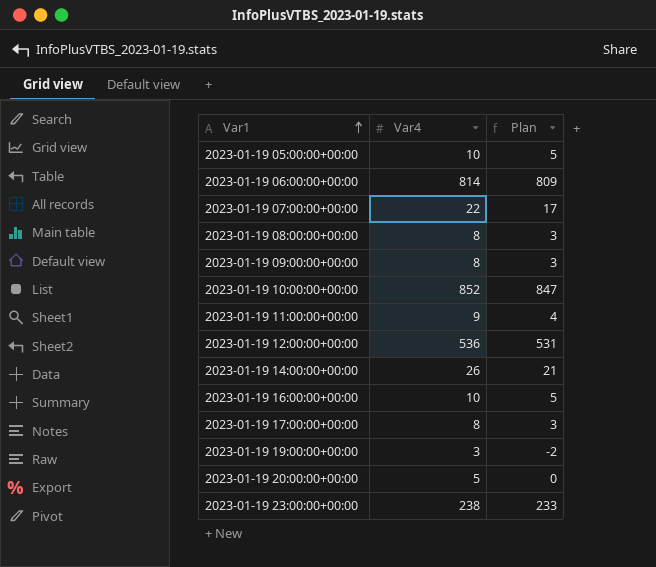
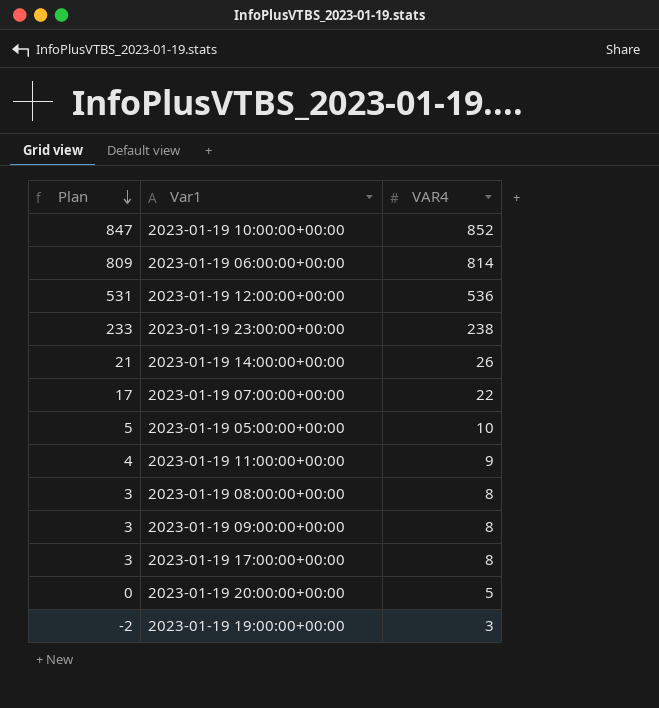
row order: Var1 ascending -> Plan descending
column Plan | position: 3 -> 1
column name: Var4 -> VAR4
row 2023-01-19 16:00:00+00:00: 10 | 5 -> none

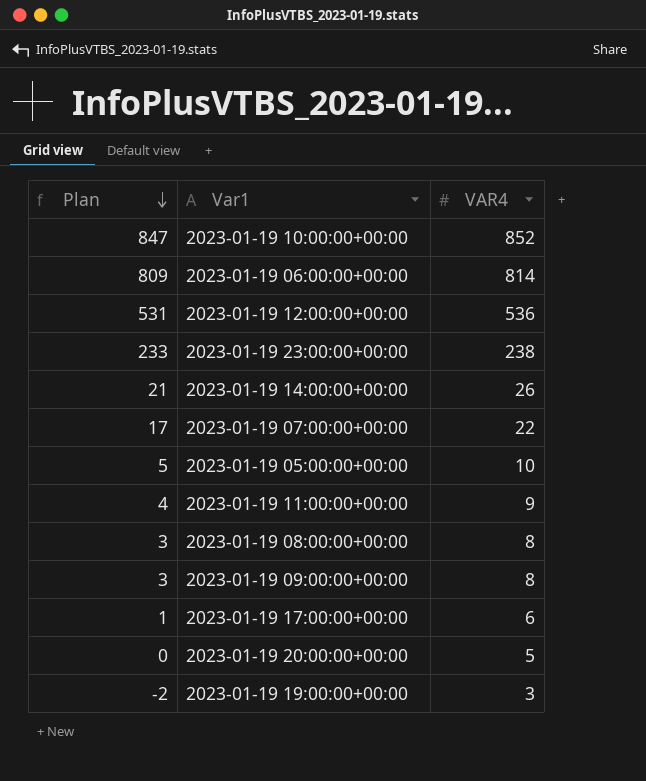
2023-01-19 17:00:00+00:00 | Plan: 3 -> 1
2023-01-19 17:00:00+00:00 | VAR4: 8 -> 6

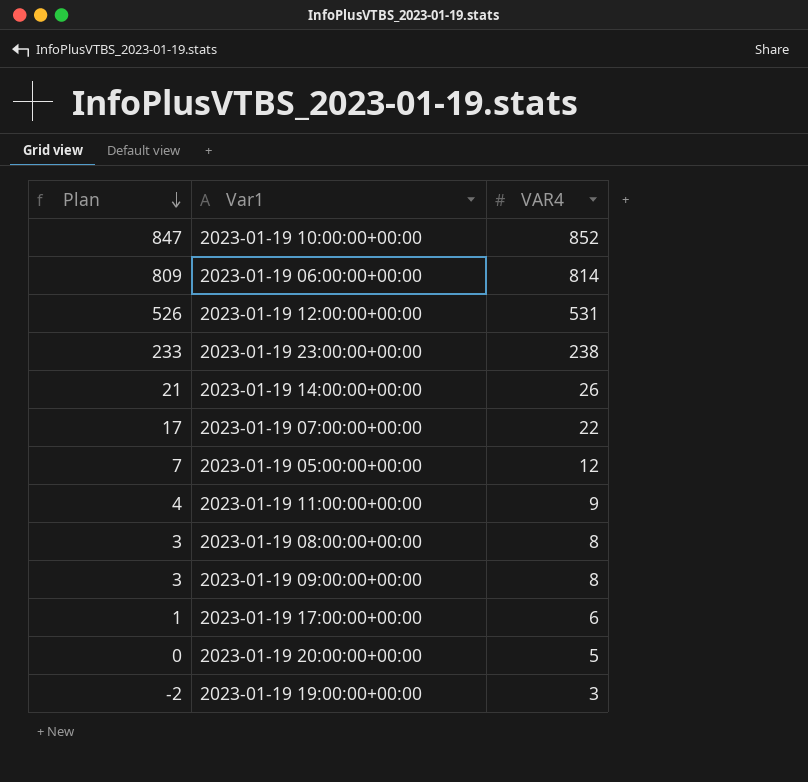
2023-01-19 12:00:00+00:00 | Plan: 531 -> 526
2023-01-19 12:00:00+00:00 | VAR4: 536 -> 531
2023-01-19 05:00:00+00:00 | Plan: 5 -> 7
2023-01-19 05:00:00+00:00 | VAR4: 10 -> 12

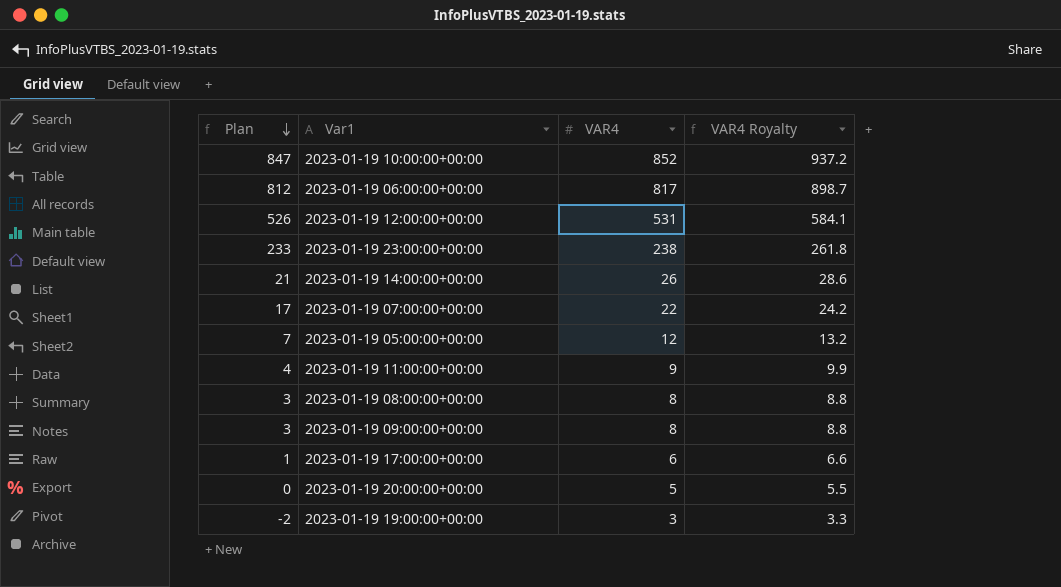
column VAR4 Royalty | formula: none -> [VAR4] * 1.1
2023-01-19 06:00:00+00:00 | Plan: 809 -> 812
2023-01-19 06:00:00+00:00 | VAR4: 814 -> 817

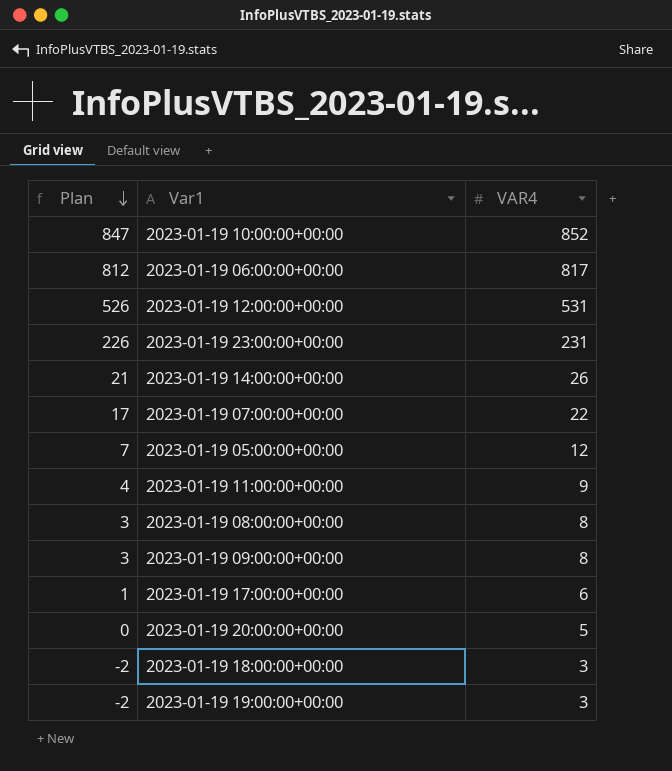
column VAR4 Royalty | formula: [VAR4] * 1.1 -> none
2023-01-19 23:00:00+00:00 | Plan: 233 -> 226
2023-01-19 23:00:00+00:00 | VAR4: 238 -> 231
row 2023-01-19 18:00:00+00:00: none -> -2 | 3

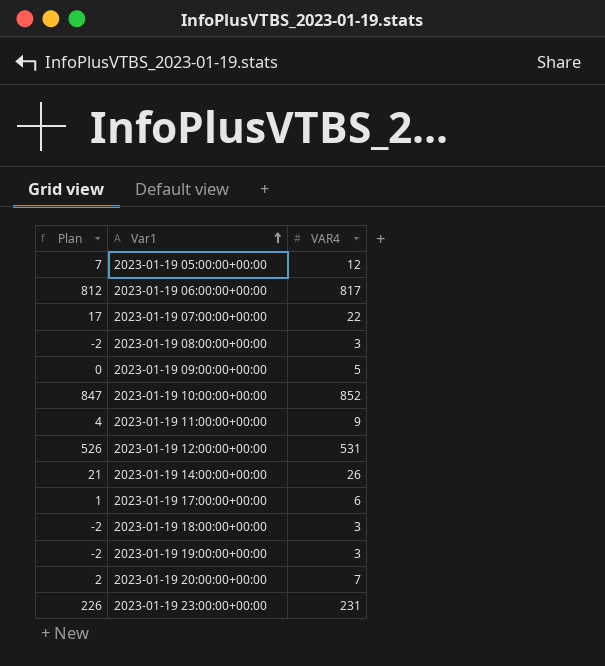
row order: Plan descending -> Var1 ascending
2023-01-19 08:00:00+00:00 | Plan: 3 -> -2
2023-01-19 08:00:00+00:00 | VAR4: 8 -> 3
2023-01-19 09:00:00+00:00 | Plan: 3 -> 0
2023-01-19 09:00:00+00:00 | VAR4: 8 -> 5
2023-01-19 20:00:00+00:00 | Plan: 0 -> 2
2023-01-19 20:00:00+00:00 | VAR4: 5 -> 7

